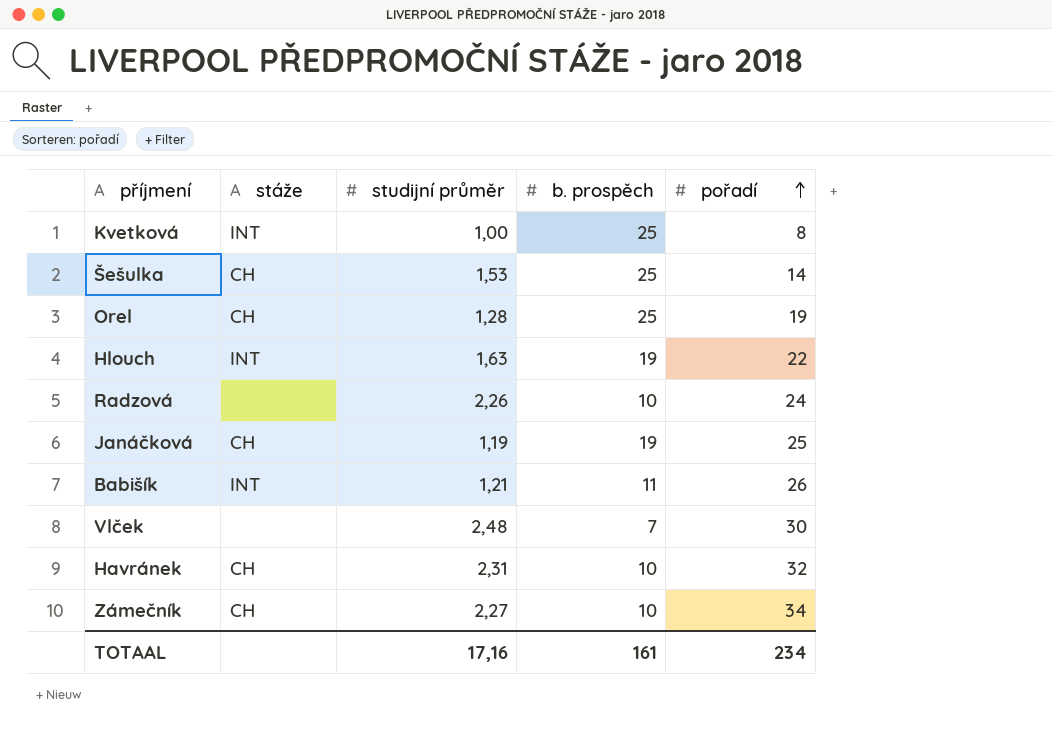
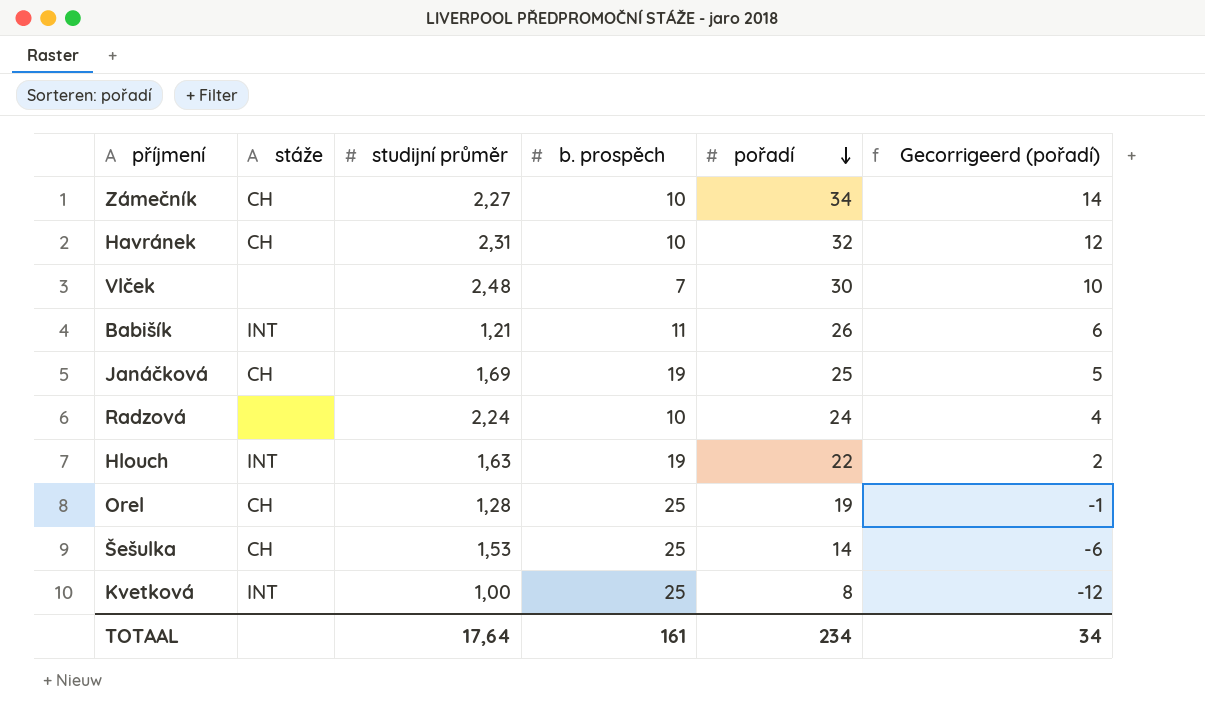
row order: pořadí ascending -> pořadí descending
column Gecorrigeerd (pořadí) | formula: none -> [pořadí] - 20
Janáčková | studijní průměr: 1,19 -> 1,69
Radzová | studijní průměr: 2,26 -> 2,24
TOTAAL | studijní průměr: 17,16 -> 17,64

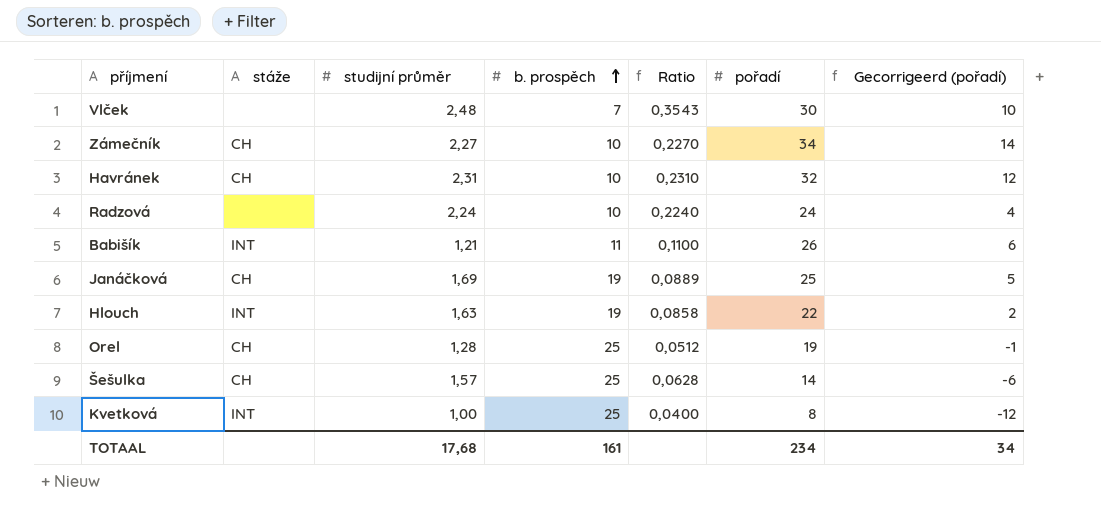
row order: pořadí descending -> b. prospěch ascending
column Ratio | formula: none -> [studijní průměr] / [b. prospěch]
Šešulka | studijní průměr: 1,53 -> 1,57
TOTAAL | studijní průměr: 17,64 -> 17,68

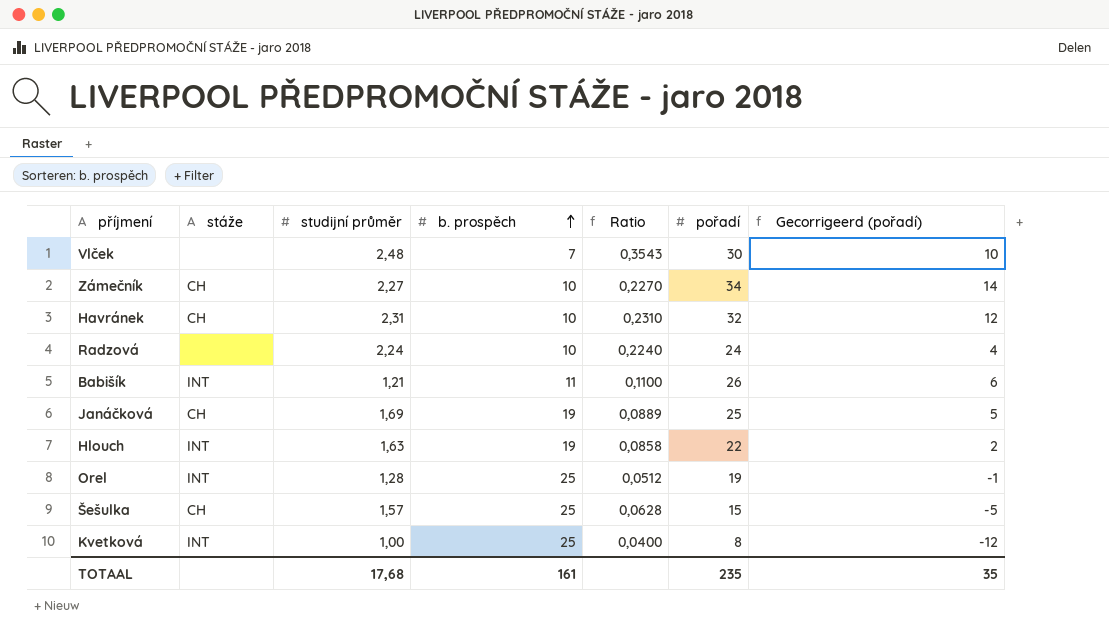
Orel | stáže: CH -> INT
Šešulka | pořadí: 14 -> 15
Šešulka | Gecorrigeerd (pořadí): -6 -> -5
TOTAAL | pořadí: 234 -> 235
TOTAAL | Gecorrigeerd (pořadí): 34 -> 35

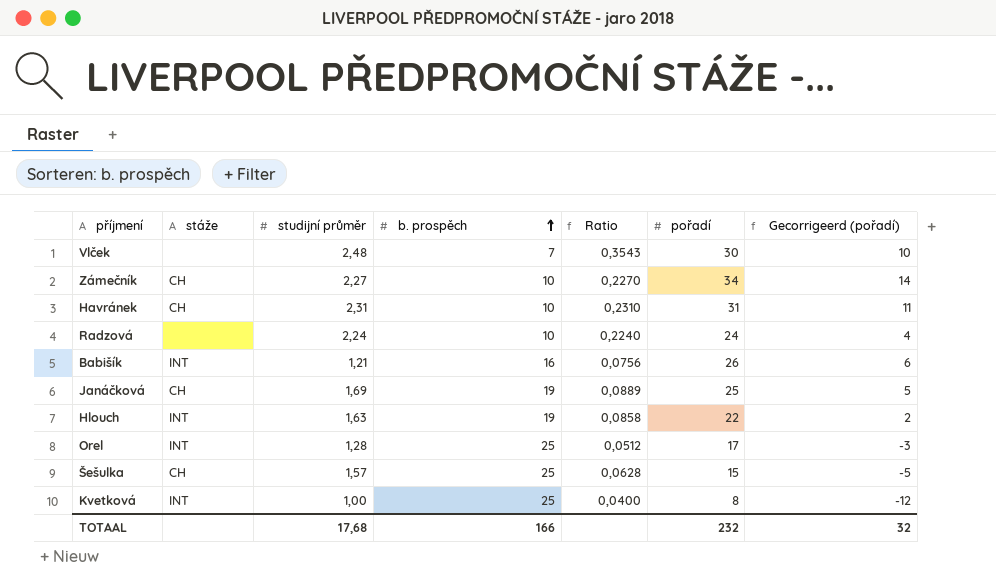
Havránek | pořadí: 32 -> 31
Havránek | Gecorrigeerd (pořadí): 12 -> 11
Babišík | b. prospěch: 11 -> 16
Babišík | Ratio: 0,1100 -> 0,0756
Orel | pořadí: 19 -> 17
Orel | Gecorrigeerd (pořadí): -1 -> -3
TOTAAL | b. prospěch: 161 -> 166
TOTAAL | pořadí: 235 -> 232
TOTAAL | Gecorrigeerd (pořadí): 35 -> 32

